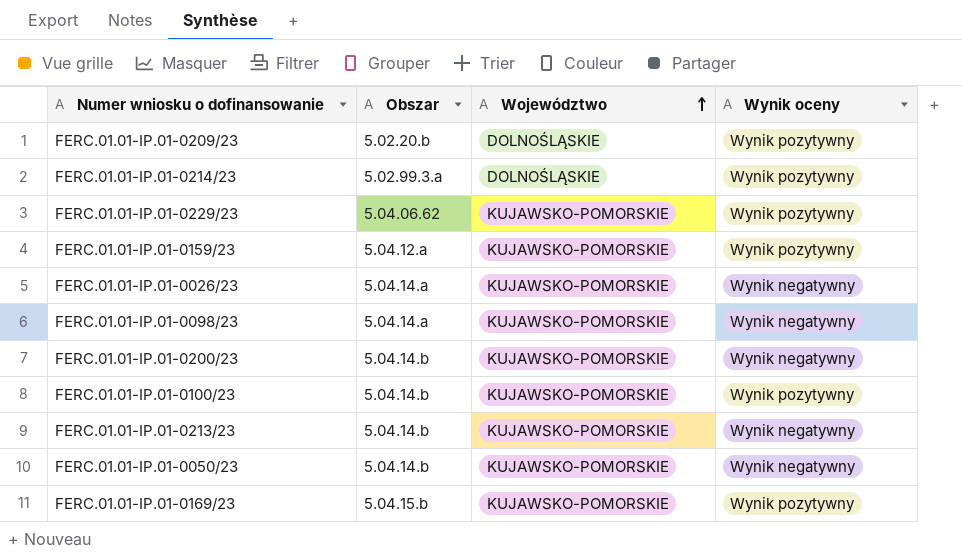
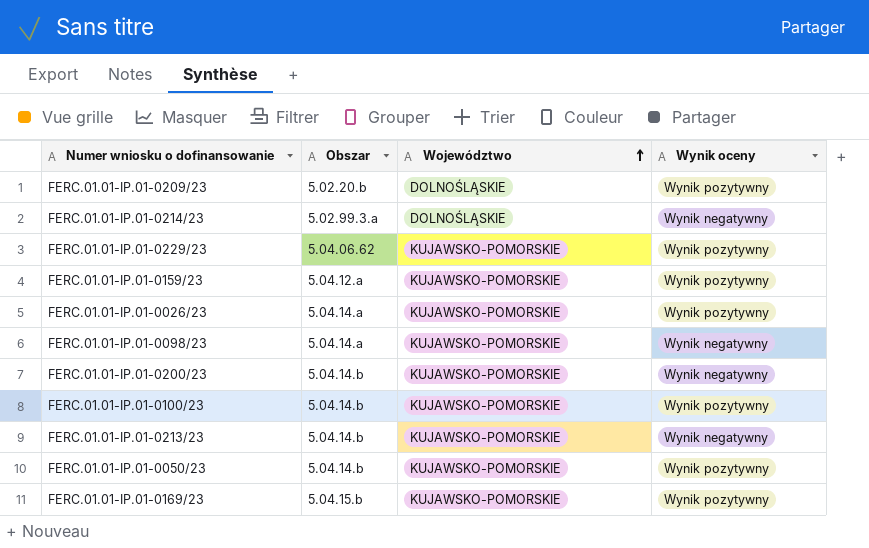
FERC.01.01-IP.01-0214/23 | Wynik oceny: Wynik pozytywny -> Wynik negatywny
FERC.01.01-IP.01-0026/23 | Wynik oceny: Wynik negatywny -> Wynik pozytywny
FERC.01.01-IP.01-0050/23 | Wynik oceny: Wynik negatywny -> Wynik pozytywny

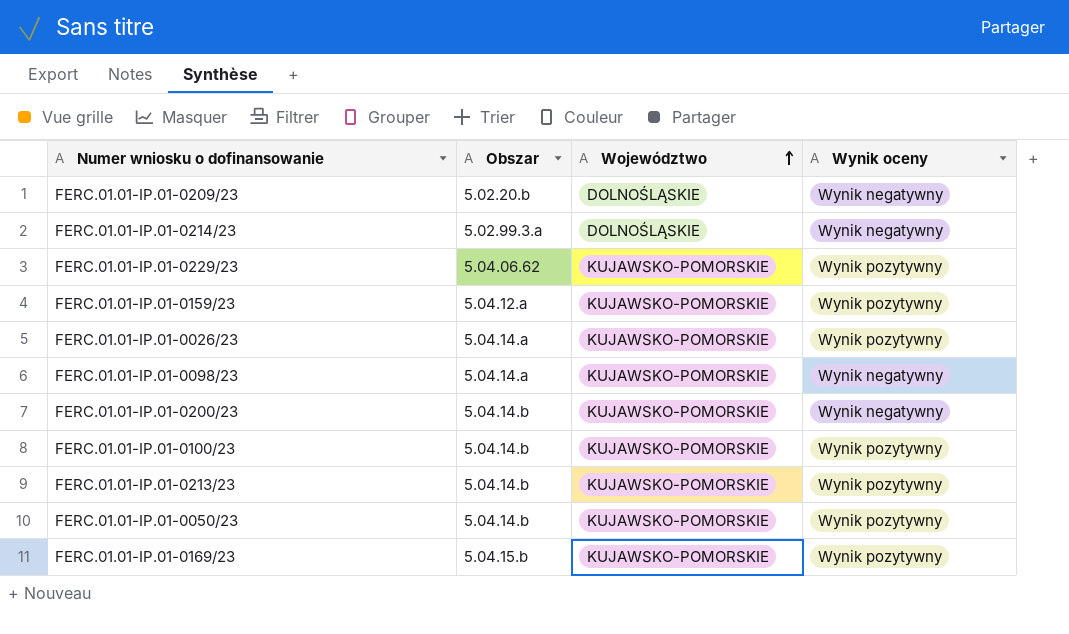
FERC.01.01-IP.01-0209/23 | Wynik oceny: Wynik pozytywny -> Wynik negatywny
FERC.01.01-IP.01-0213/23 | Wynik oceny: Wynik negatywny -> Wynik pozytywny

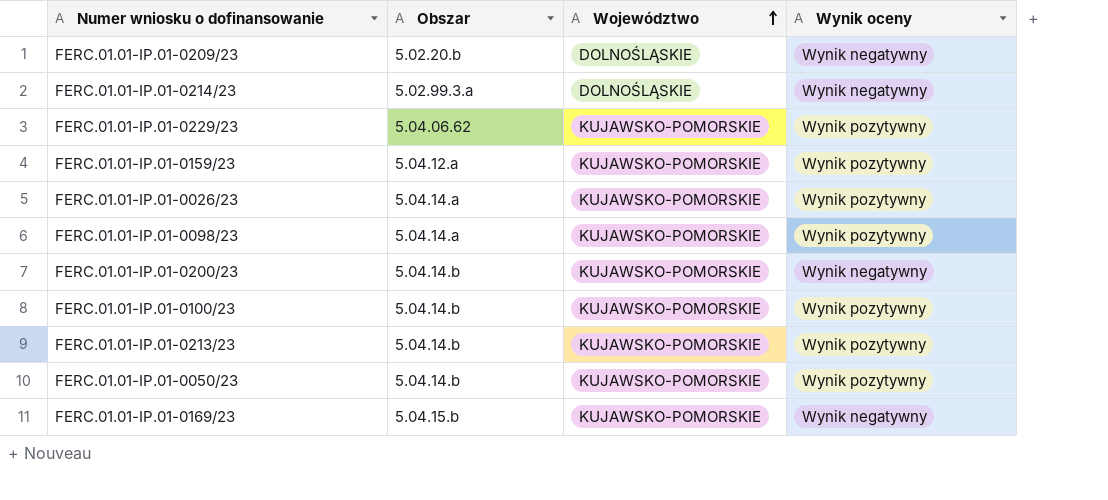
FERC.01.01-IP.01-0098/23 | Wynik oceny: Wynik negatywny -> Wynik pozytywny
FERC.01.01-IP.01-0169/23 | Wynik oceny: Wynik pozytywny -> Wynik negatywny

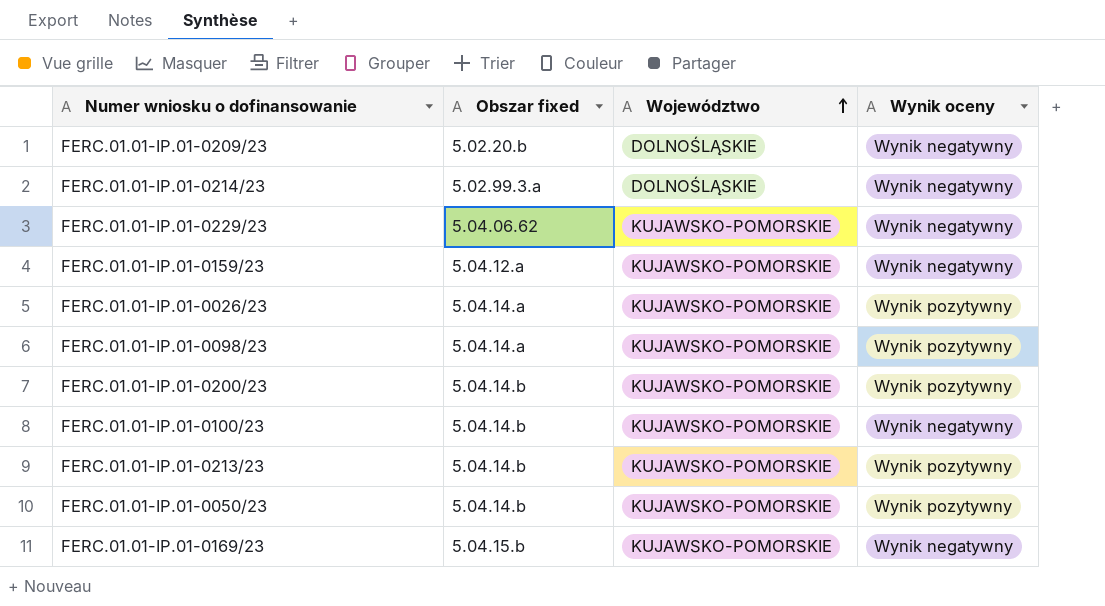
column name: Obszar -> Obszar fixed
FERC.01.01-IP.01-0229/23 | Wynik oceny: Wynik pozytywny -> Wynik negatywny
FERC.01.01-IP.01-0159/23 | Wynik oceny: Wynik pozytywny -> Wynik negatywny
FERC.01.01-IP.01-0200/23 | Wynik oceny: Wynik negatywny -> Wynik pozytywny
FERC.01.01-IP.01-0100/23 | Wynik oceny: Wynik pozytywny -> Wynik negatywny

